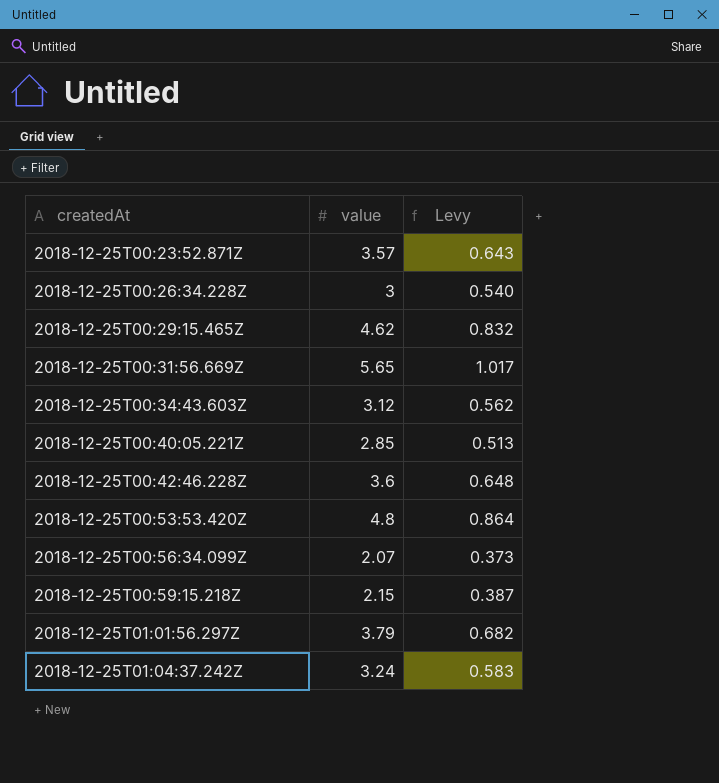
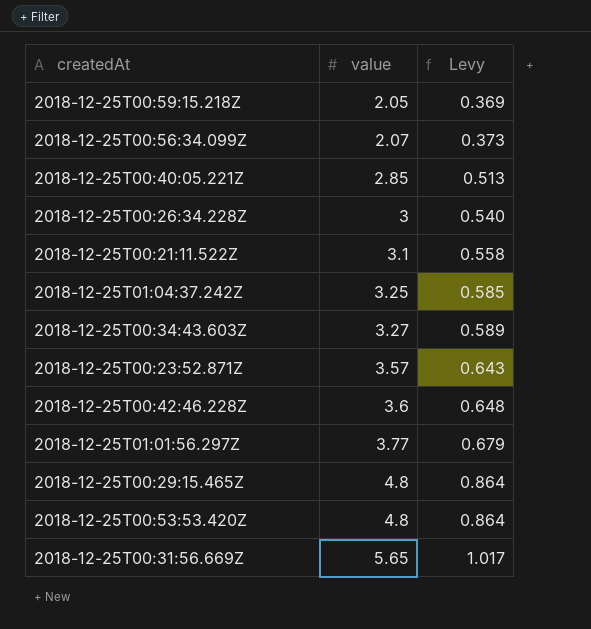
row order: createdAt ascending -> value ascending
2018-12-25T00:59:15.218Z | value: 2.15 -> 2.05
2018-12-25T00:59:15.218Z | Levy: 0.387 -> 0.369
row 2018-12-25T00:21:11.522Z: none -> 3.1 | 0.558
2018-12-25T01:04:37.242Z | value: 3.24 -> 3.25
2018-12-25T01:04:37.242Z | Levy: 0.583 -> 0.585
2018-12-25T00:34:43.603Z | value: 3.12 -> 3.27
2018-12-25T00:34:43.603Z | Levy: 0.562 -> 0.589
2018-12-25T01:01:56.297Z | value: 3.79 -> 3.77
2018-12-25T01:01:56.297Z | Levy: 0.682 -> 0.679
2018-12-25T00:29:15.465Z | value: 4.62 -> 4.8
2018-12-25T00:29:15.465Z | Levy: 0.832 -> 0.864

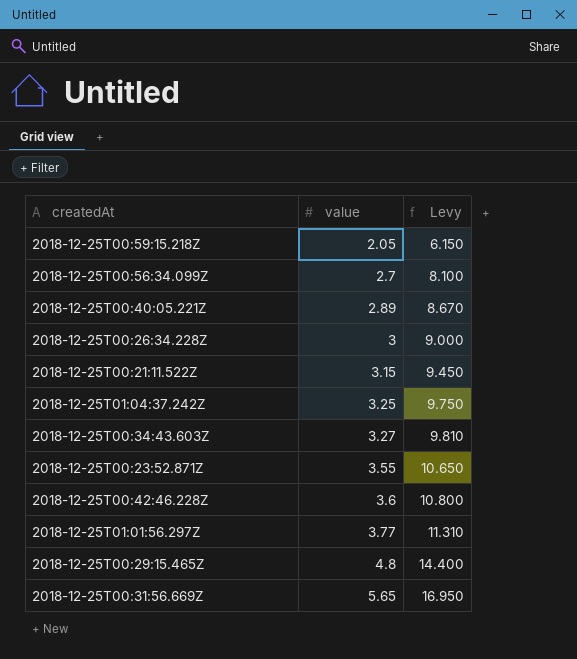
column Levy | formula: [value] * 0.18 -> [value] * 3
row 2018-12-25T00:53:53.420Z: 4.8 | 0.864 -> none
2018-12-25T00:56:34.099Z | value: 2.07 -> 2.7
2018-12-25T00:40:05.221Z | value: 2.85 -> 2.89
2018-12-25T00:21:11.522Z | value: 3.1 -> 3.15
2018-12-25T00:23:52.871Z | value: 3.57 -> 3.55

